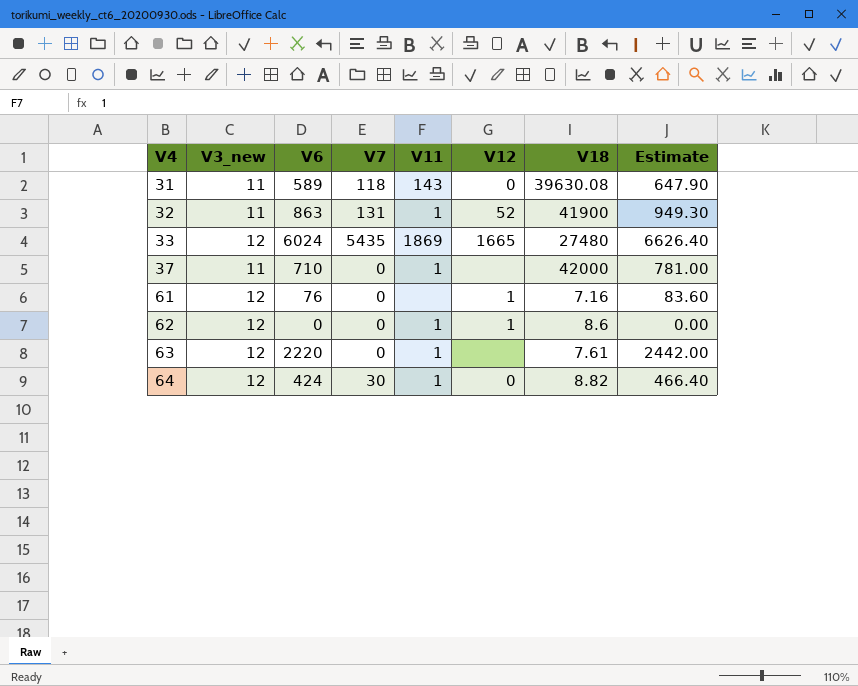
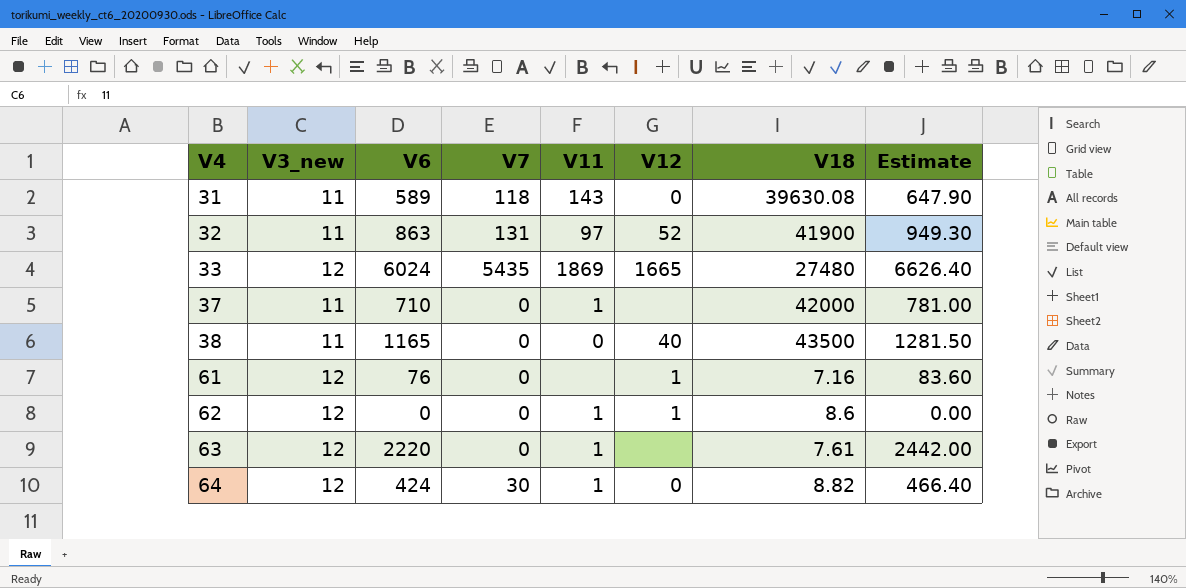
32 | V11: 1 -> 97
row 38: none -> 11 | 1165 | 0 | 0 | 40 | 43500 | 1281.50

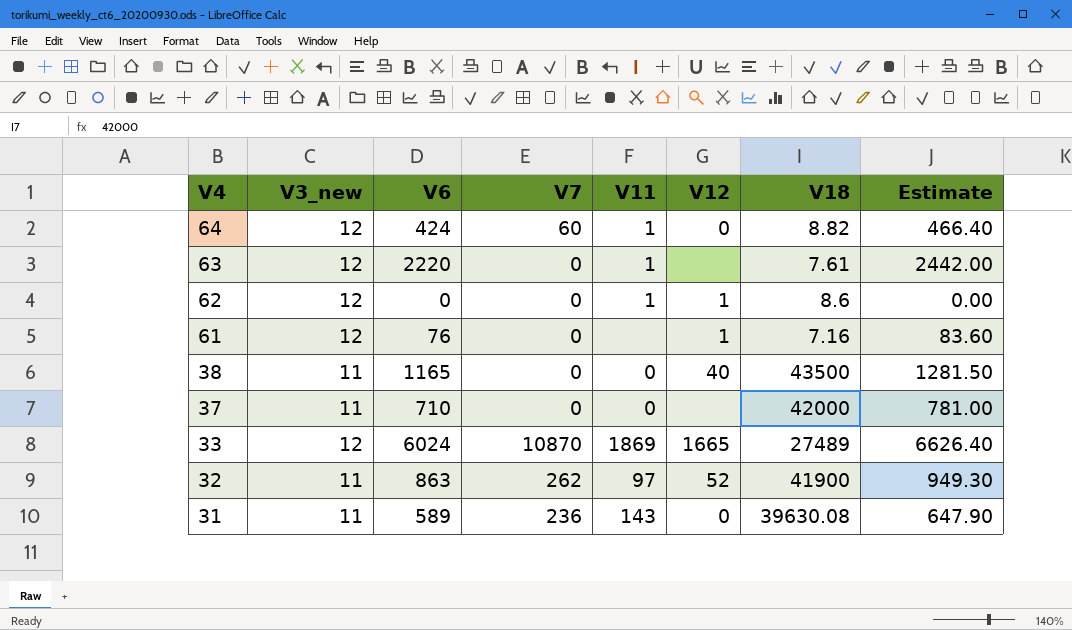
row order: V4 ascending -> V4 descending
64 | V7: 30 -> 60
37 | V11: 1 -> 0
33 | V7: 5435 -> 10870
33 | V18: 27480 -> 27489
32 | V7: 131 -> 262
31 | V7: 118 -> 236

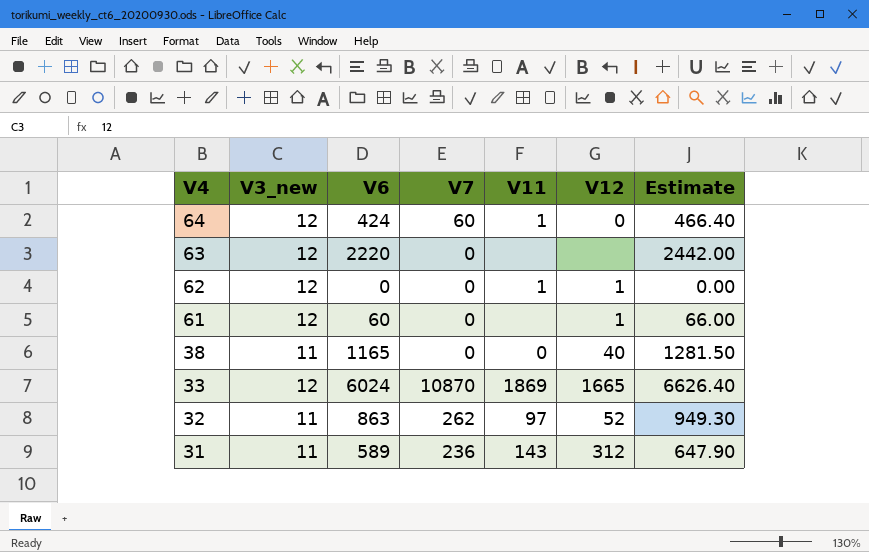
column V18 | position: 7 -> none
row 37: 11 | 710 | 0 | 0 | none | 42000 | 781.00 -> none
63 | V11: 1 -> none
61 | V6: 76 -> 60
61 | Estimate: 83.60 -> 66.00
31 | V12: 0 -> 312

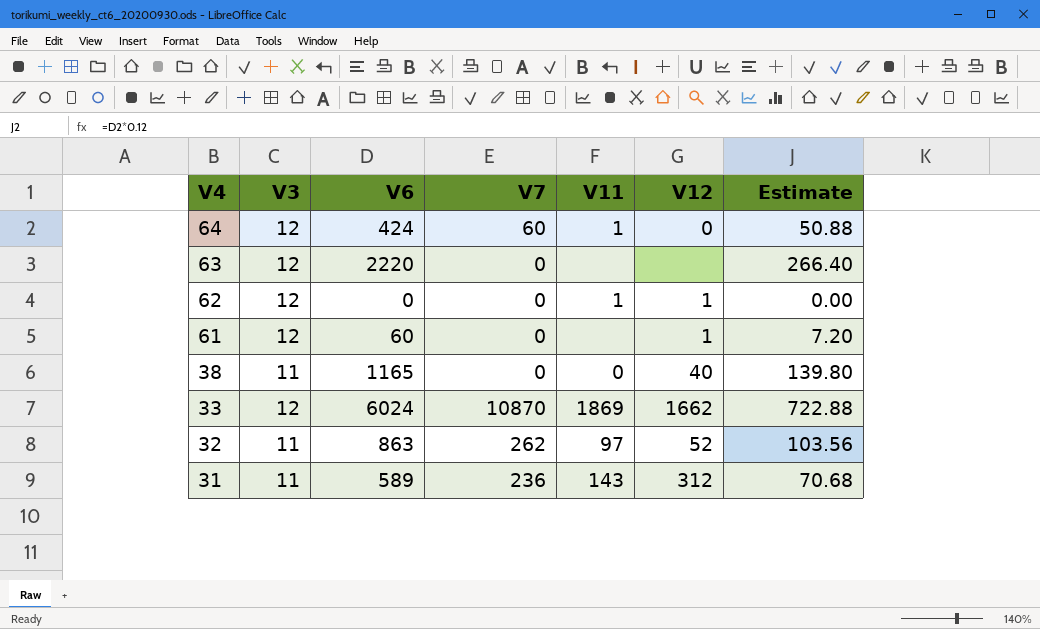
column name: V3_new -> V3
column Estimate | formula: [V6] * 1.1 -> [V6] * 0.12
33 | V12: 1665 -> 1662

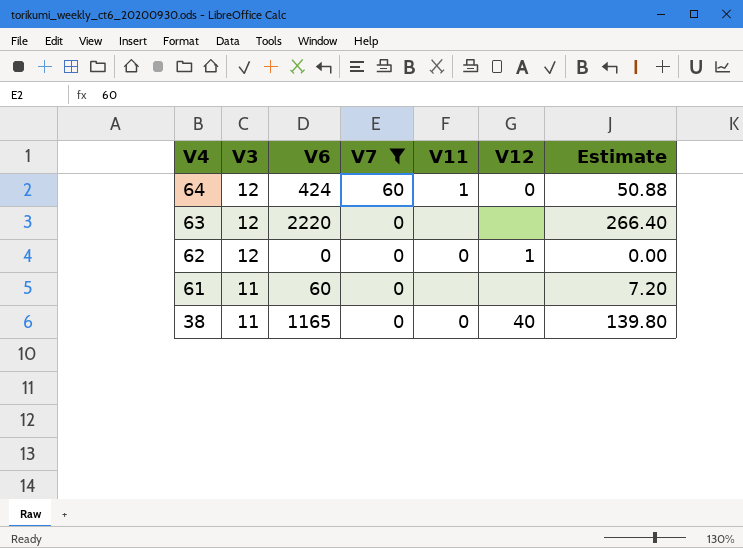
filter: none -> V7 <= 60
62 | V11: 1 -> 0
61 | V3: 12 -> 11
61 | V12: 1 -> none

